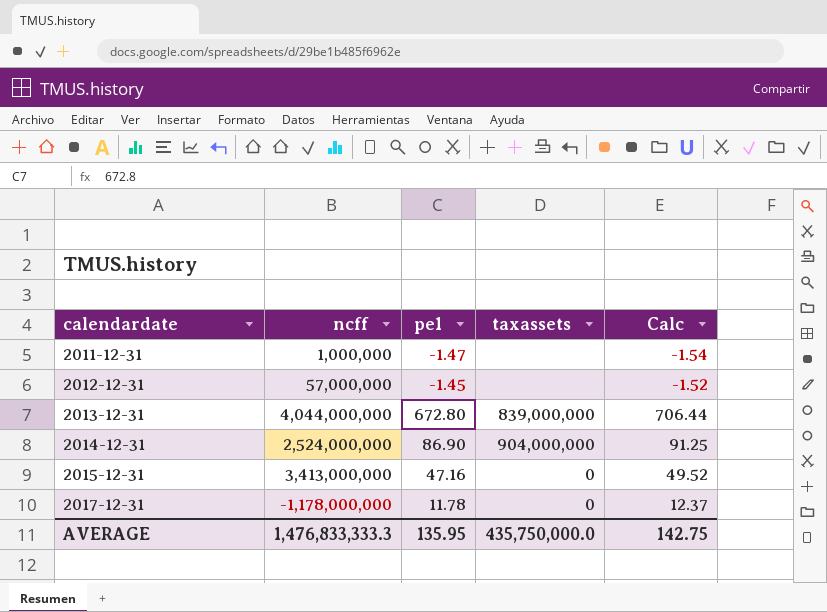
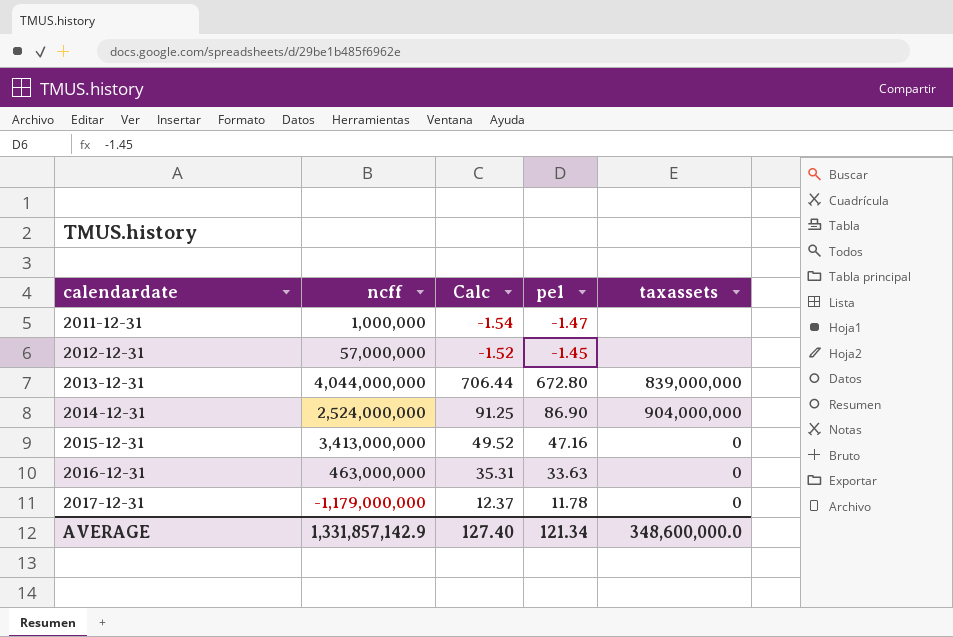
column Calc | position: 5 -> 3
row 2016-12-31: none -> 463,000,000 | 35.31 | 33.63 | 0
2017-12-31 | ncff: -1,178,000,000 -> -1,179,000,000
AVERAGE | ncff: 1,476,833,333.3 -> 1,331,857,142.9
AVERAGE | Calc: 142.75 -> 127.40
AVERAGE | pe1: 135.95 -> 121.34
AVERAGE | taxassets: 435,750,000.0 -> 348,600,000.0

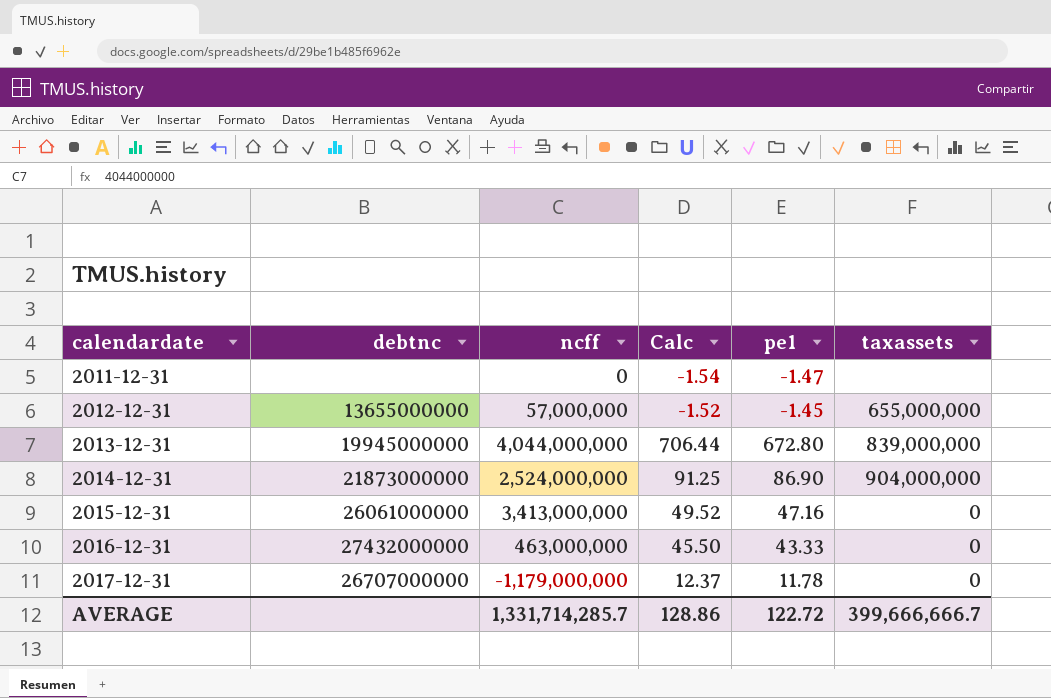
column debtnc | position: none -> 2
2011-12-31 | ncff: 1,000,000 -> 0
2012-12-31 | taxassets: none -> 655,000,000
2016-12-31 | Calc: 35.31 -> 45.50
2016-12-31 | pe1: 33.63 -> 43.33
AVERAGE | ncff: 1,331,857,142.9 -> 1,331,714,285.7
AVERAGE | Calc: 127.40 -> 128.86
AVERAGE | pe1: 121.34 -> 122.72
AVERAGE | taxassets: 348,600,000.0 -> 399,666,666.7

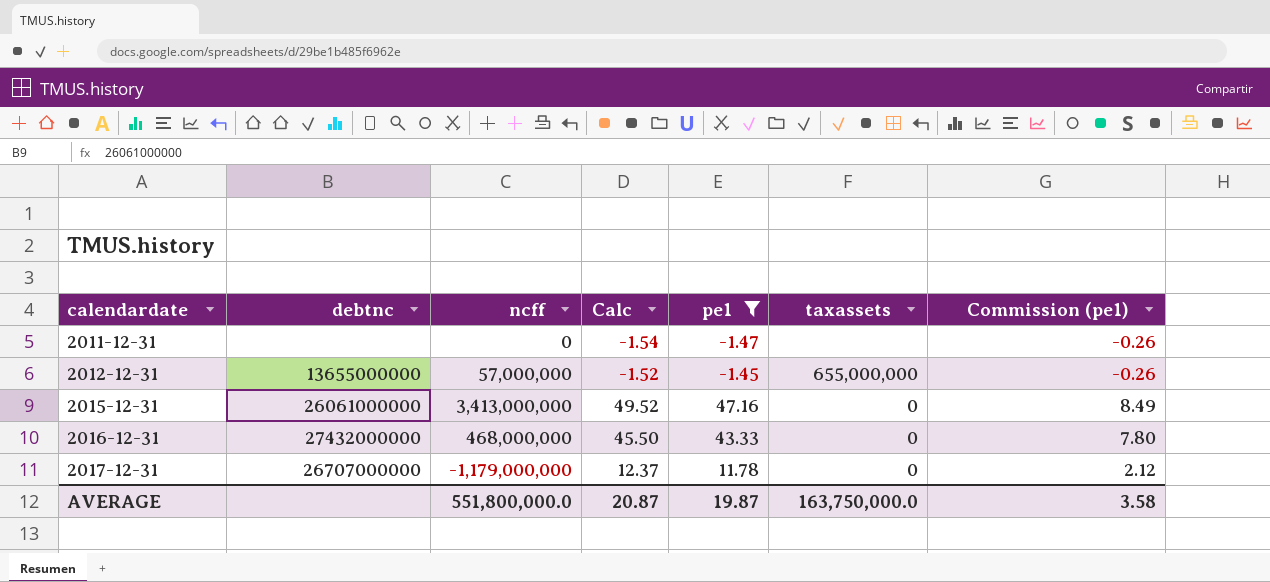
filter: none -> pe1 <= 47.16
column Commission (pe1) | formula: none -> [pe1] * 0.18
2016-12-31 | ncff: 463,000,000 -> 468,000,000
AVERAGE | ncff: 1,331,714,285.7 -> 551,800,000.0
AVERAGE | Calc: 128.86 -> 20.87
AVERAGE | pe1: 122.72 -> 19.87
AVERAGE | taxassets: 399,666,666.7 -> 163,750,000.0

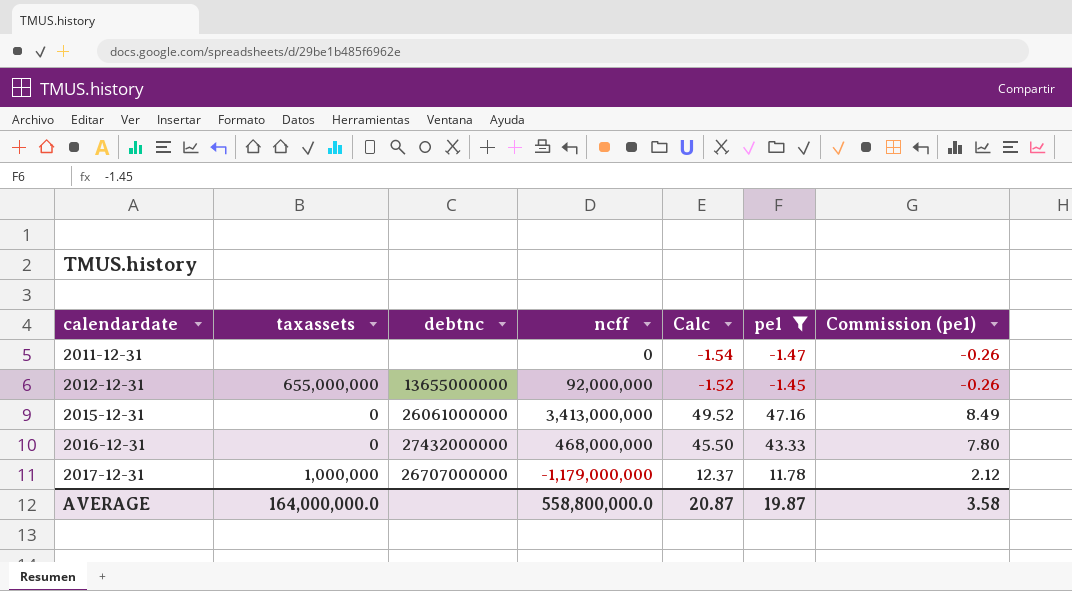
column taxassets | position: 6 -> 2
2012-12-31 | ncff: 57,000,000 -> 92,000,000
2017-12-31 | taxassets: 0 -> 1,000,000
AVERAGE | taxassets: 163,750,000.0 -> 164,000,000.0
AVERAGE | ncff: 551,800,000.0 -> 558,800,000.0

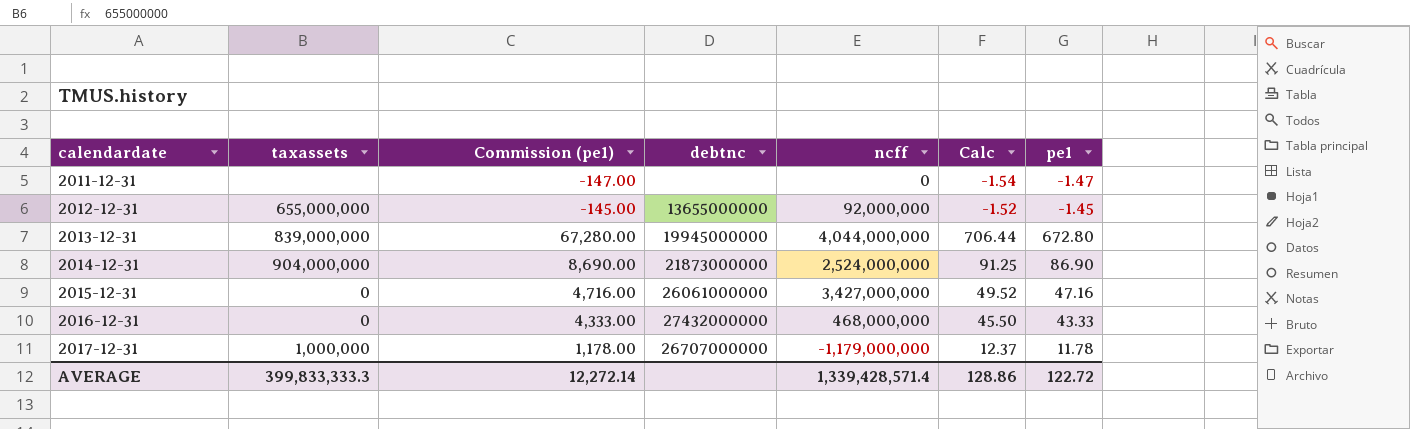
filter: pe1 <= 47.16 -> none
column Commission (pe1) | formula: [pe1] * 0.18 -> [pe1] * 100
column Commission (pe1) | position: 7 -> 3
2015-12-31 | ncff: 3,413,000,000 -> 3,427,000,000
AVERAGE | taxassets: 164,000,000.0 -> 399,833,333.3
AVERAGE | Commission (pe1): 3.58 -> 12,272.14
AVERAGE | ncff: 558,800,000.0 -> 1,339,428,571.4
AVERAGE | Calc: 20.87 -> 128.86
AVERAGE | pe1: 19.87 -> 122.72

